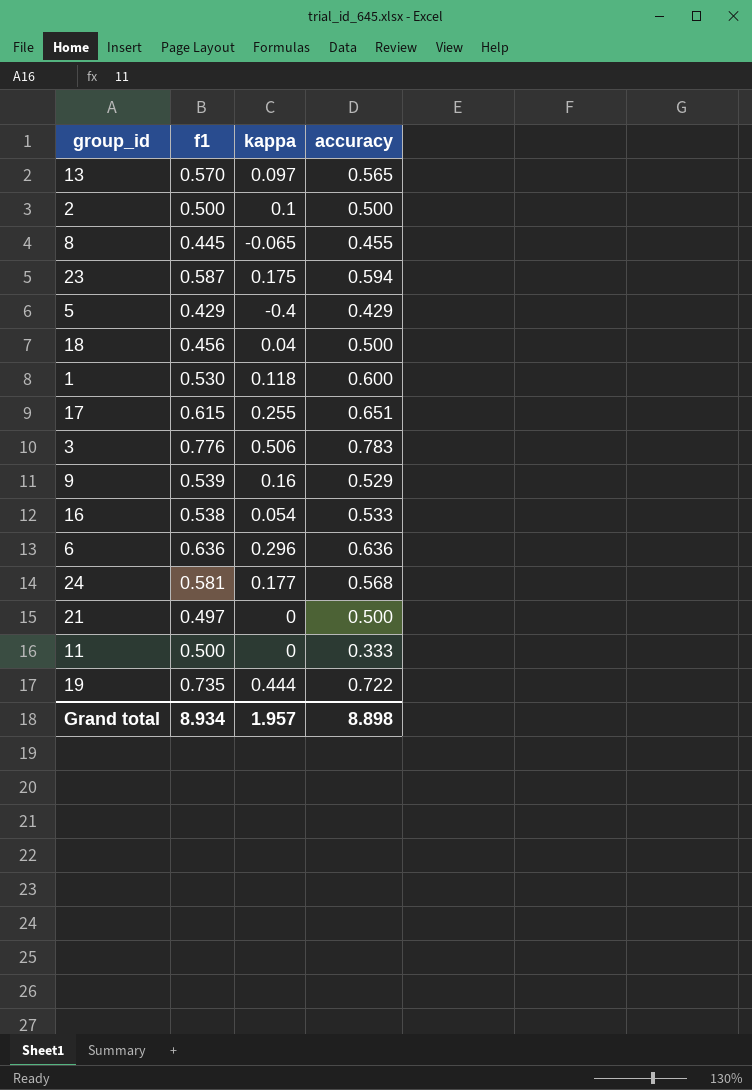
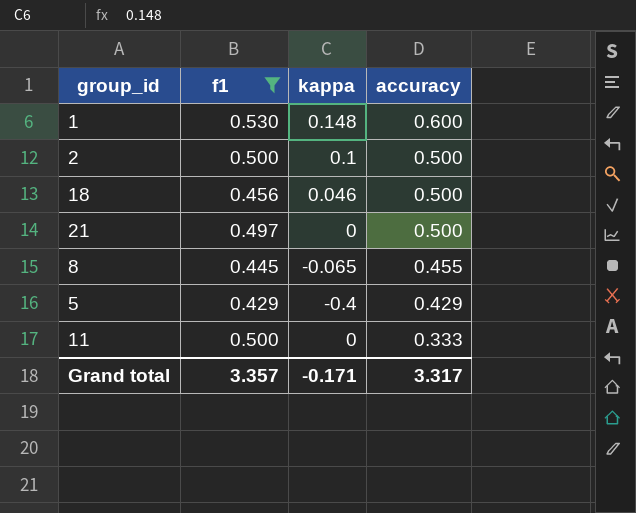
filter: none -> f1 <= 0.530
row order: none -> accuracy descending
1 | kappa: 0.118 -> 0.148
18 | kappa: 0.04 -> 0.046
Grand total | f1: 8.934 -> 3.357
Grand total | kappa: 1.957 -> -0.171
Grand total | accuracy: 8.898 -> 3.317

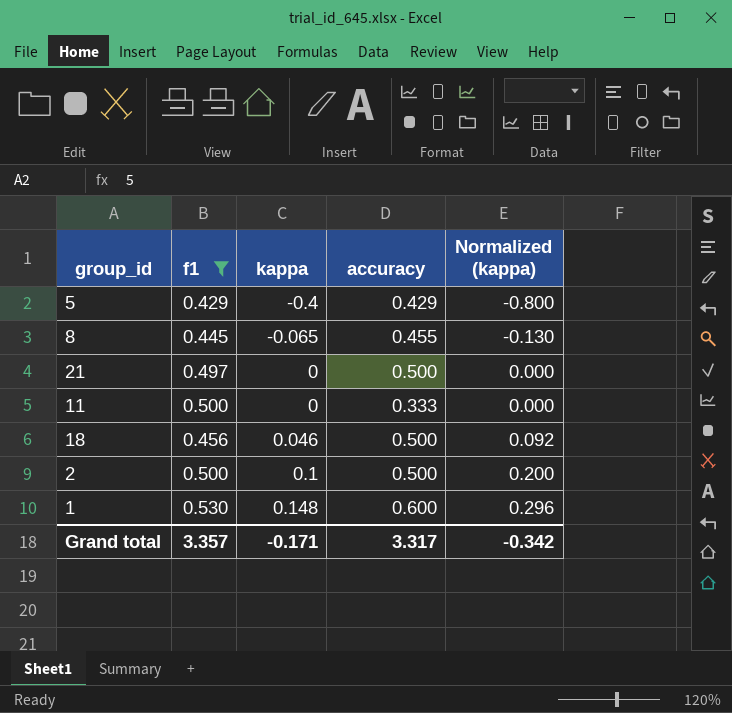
row order: accuracy descending -> kappa ascending
column Normalized (kappa) | formula: none -> [kappa] * 2

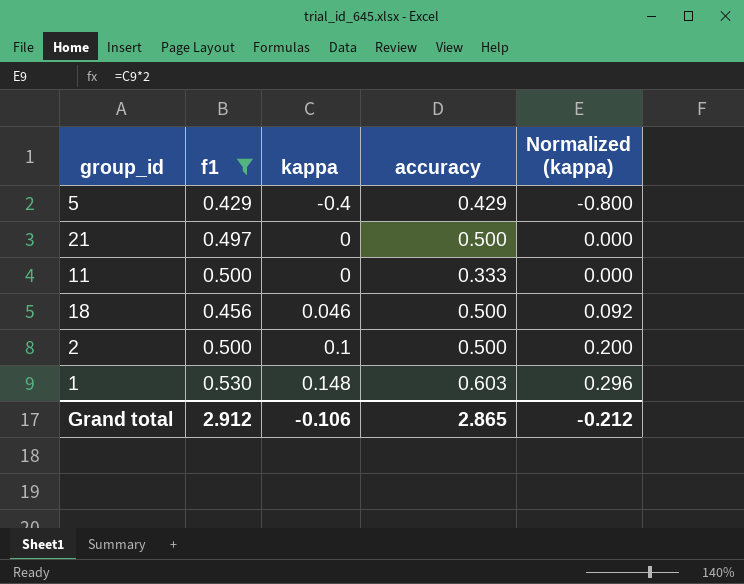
row 8: 0.445 | -0.065 | 0.455 | -0.130 -> none
1 | accuracy: 0.600 -> 0.603
Grand total | f1: 3.357 -> 2.912
Grand total | kappa: -0.171 -> -0.106
Grand total | accuracy: 3.317 -> 2.865
Grand total | Normalized (kappa): -0.342 -> -0.212

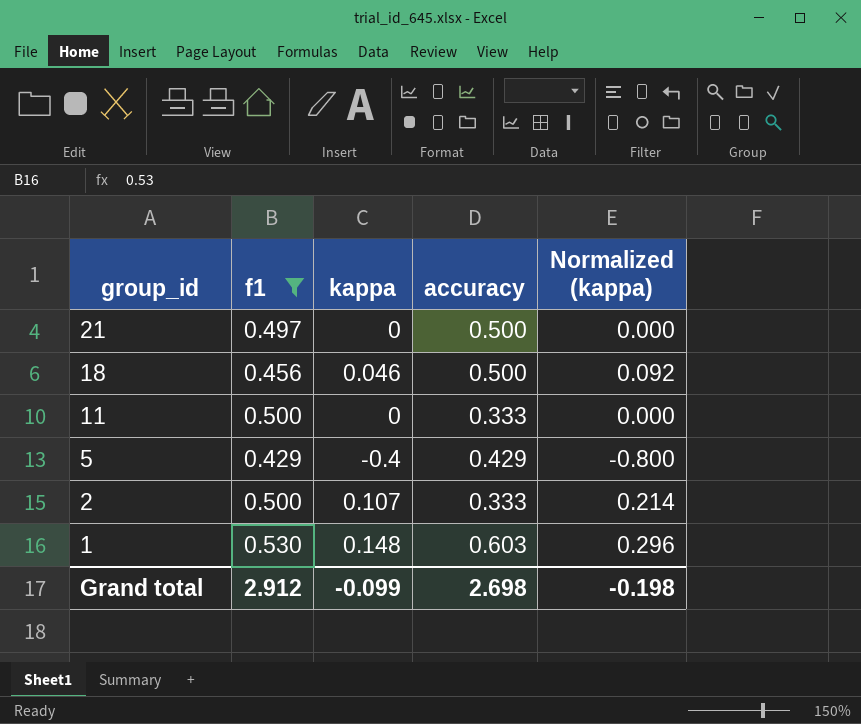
row order: kappa ascending -> group_id descending
2 | kappa: 0.1 -> 0.107
2 | accuracy: 0.500 -> 0.333
2 | Normalized (kappa): 0.200 -> 0.214
Grand total | kappa: -0.106 -> -0.099
Grand total | accuracy: 2.865 -> 2.698
Grand total | Normalized (kappa): -0.212 -> -0.198

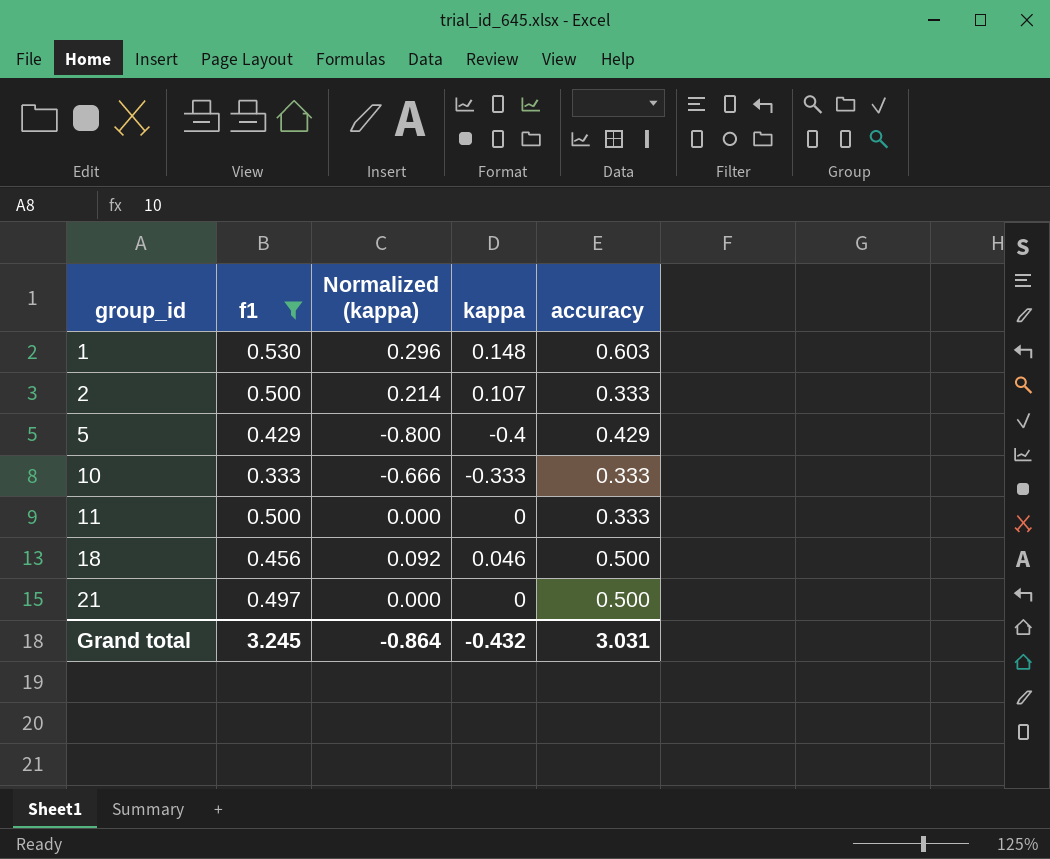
row order: group_id descending -> group_id ascending
column Normalized (kappa) | position: 5 -> 3
row 10: none -> 0.333 | -0.666 | -0.333 | 0.333
Grand total | f1: 2.912 -> 3.245
Grand total | Normalized (kappa): -0.198 -> -0.864
Grand total | kappa: -0.099 -> -0.432
Grand total | accuracy: 2.698 -> 3.031

